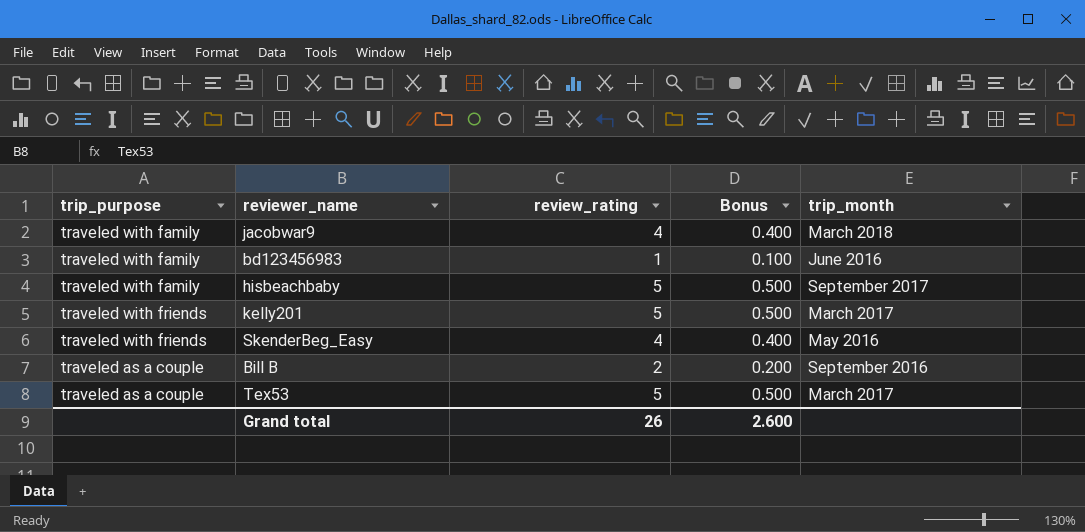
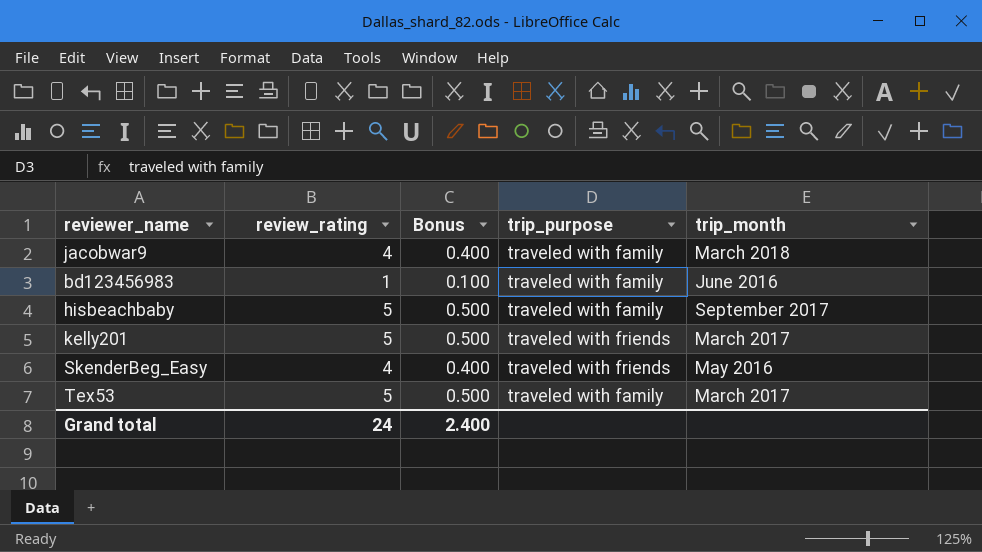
column trip_purpose | position: 1 -> 4
row Bill B: traveled as a couple | 2 | 0.200 | September 2016 -> none
Tex53 | trip_purpose: traveled as a couple -> traveled with family
Grand total | review_rating: 26 -> 24
Grand total | Bonus: 2.600 -> 2.400

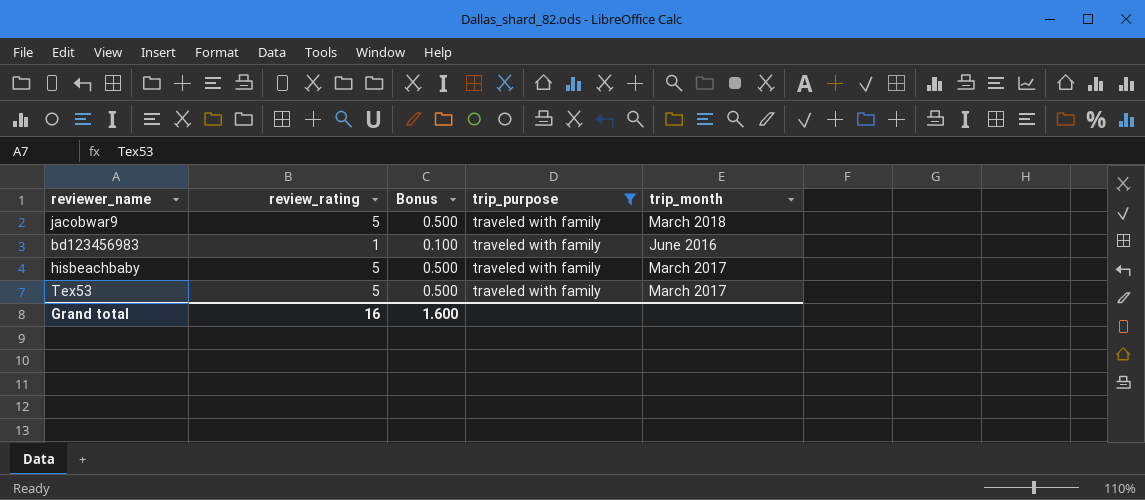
filter: none -> trip_purpose = traveled with family
jacobwar9 | review_rating: 4 -> 5
jacobwar9 | Bonus: 0.400 -> 0.500
hisbeachbaby | trip_month: September 2017 -> March 2017
Grand total | review_rating: 24 -> 16
Grand total | Bonus: 2.400 -> 1.600

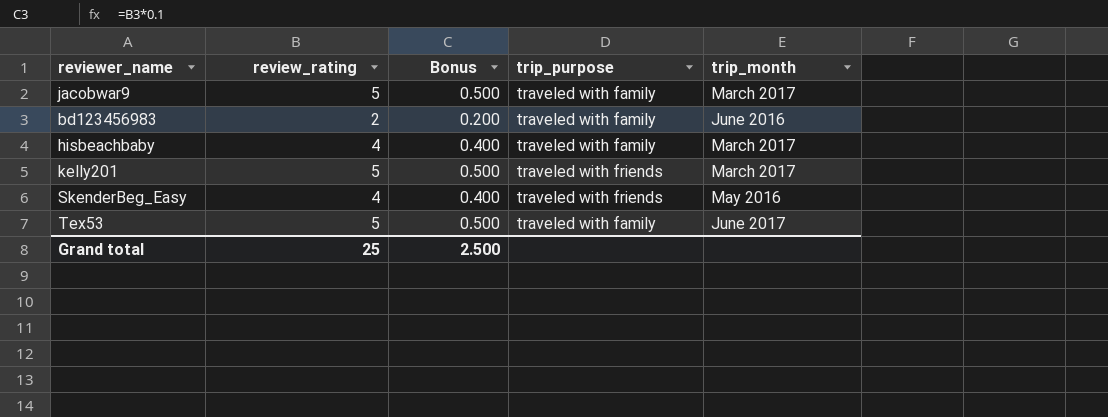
filter: trip_purpose = traveled with family -> none
jacobwar9 | trip_month: March 2018 -> March 2017
bd123456983 | review_rating: 1 -> 2
bd123456983 | Bonus: 0.100 -> 0.200
hisbeachbaby | review_rating: 5 -> 4
hisbeachbaby | Bonus: 0.500 -> 0.400
Tex53 | trip_month: March 2017 -> June 2017
Grand total | review_rating: 16 -> 25
Grand total | Bonus: 1.600 -> 2.500

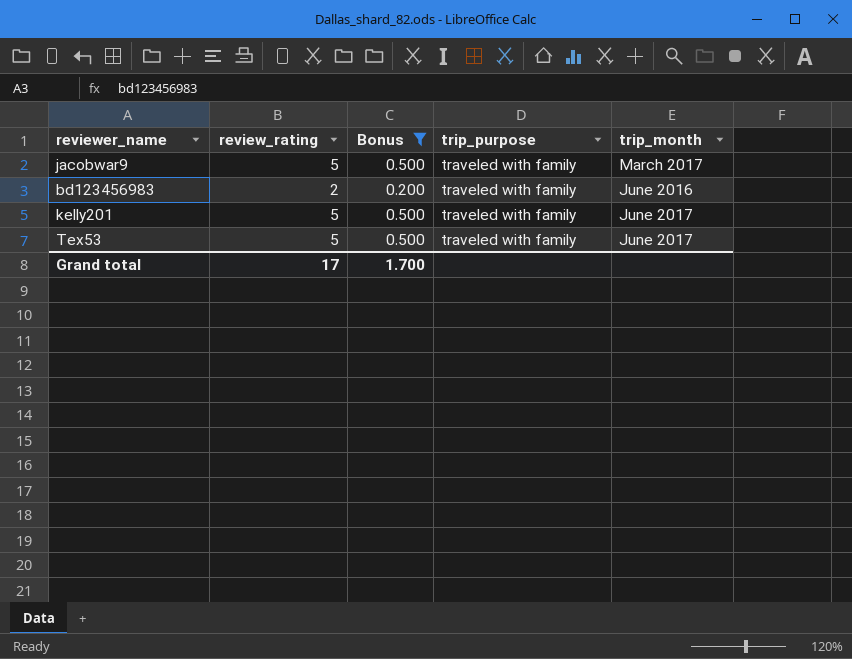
filter: none -> Bonus != 0.400
kelly201 | trip_purpose: traveled with friends -> traveled with family
kelly201 | trip_month: March 2017 -> June 2017
Grand total | review_rating: 25 -> 17
Grand total | Bonus: 2.500 -> 1.700

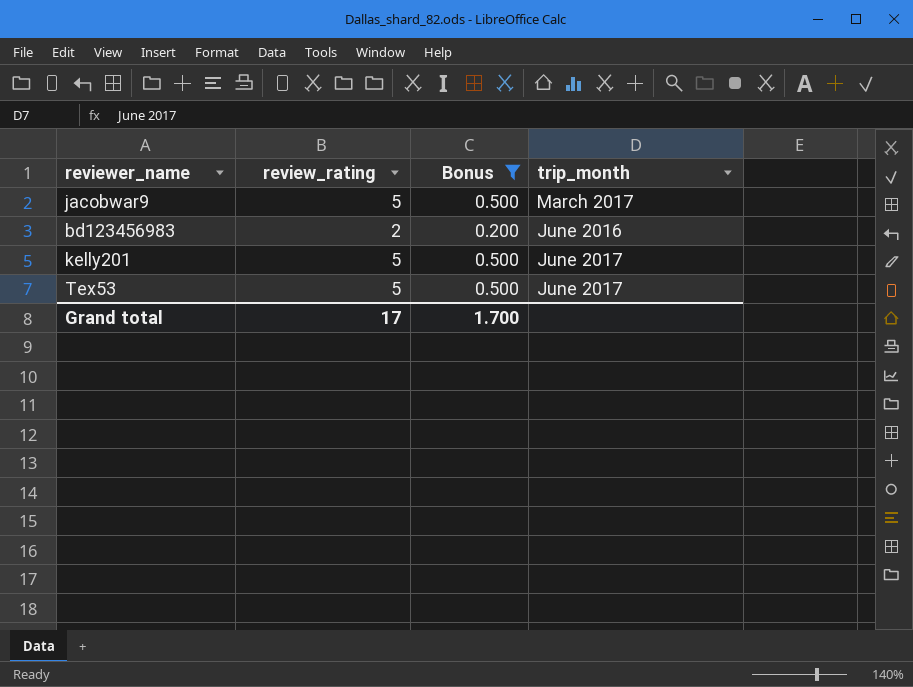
column trip_purpose | position: 4 -> none

